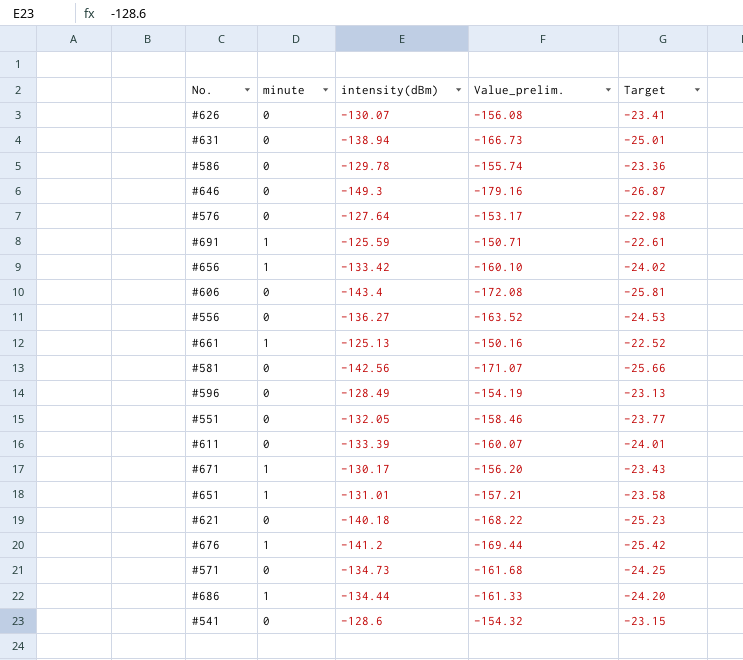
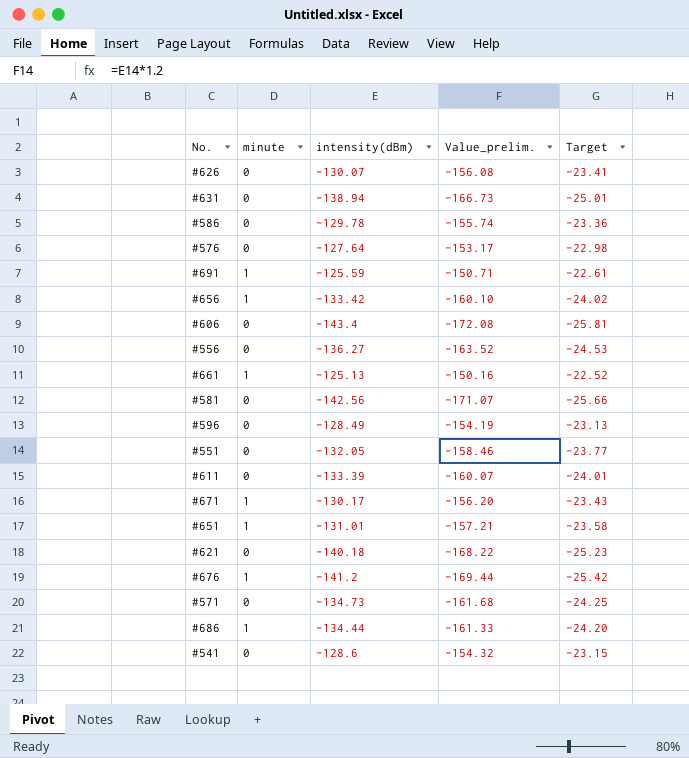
row #646: 0 | -149.3 | -179.16 | -26.87 -> none

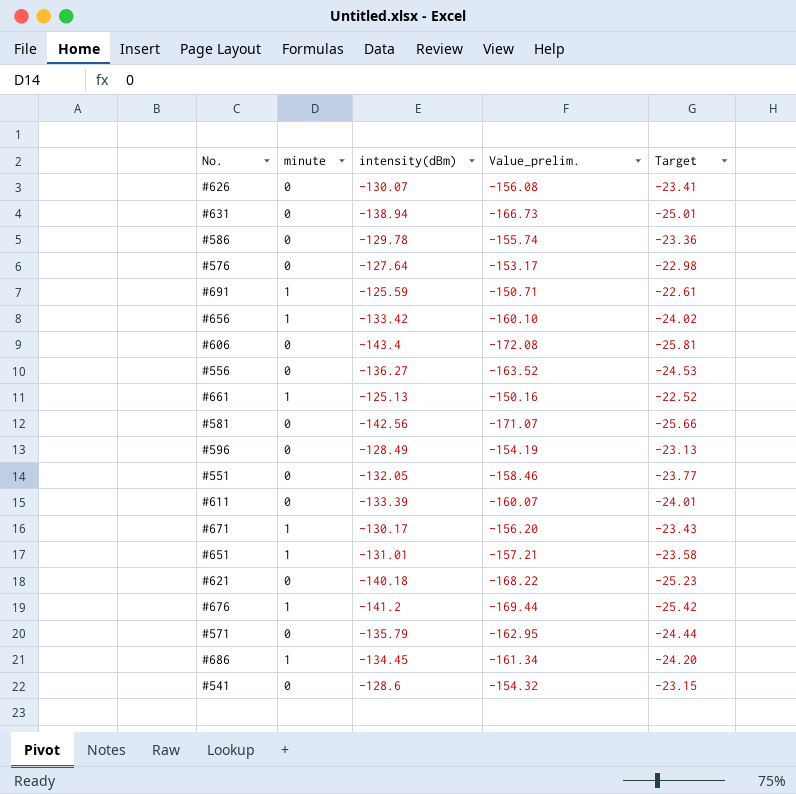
#571 | intensity(dBm): -134.73 -> -135.79
#571 | Value_prelim.: -161.68 -> -162.95
#571 | Target: -24.25 -> -24.44
#686 | intensity(dBm): -134.44 -> -134.45
#686 | Value_prelim.: -161.33 -> -161.34

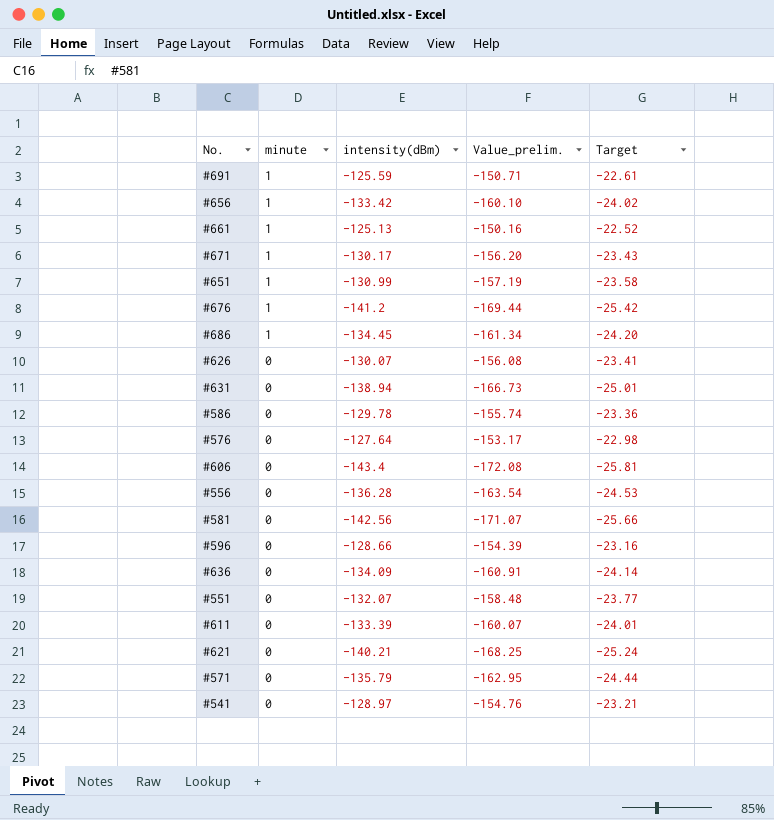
row order: none -> minute descending
#651 | intensity(dBm): -131.01 -> -130.99
#651 | Value_prelim.: -157.21 -> -157.19
#556 | intensity(dBm): -136.27 -> -136.28
#556 | Value_prelim.: -163.52 -> -163.54
#596 | intensity(dBm): -128.49 -> -128.66
#596 | Value_prelim.: -154.19 -> -154.39
#596 | Target: -23.13 -> -23.16
row #636: none -> 0 | -134.09 | -160.91 | -24.14
#551 | intensity(dBm): -132.05 -> -132.07
#551 | Value_prelim.: -158.46 -> -158.48
#621 | intensity(dBm): -140.18 -> -140.21
#621 | Value_prelim.: -168.22 -> -168.25
#621 | Target: -25.23 -> -25.24
#541 | intensity(dBm): -128.6 -> -128.97
#541 | Value_prelim.: -154.32 -> -154.76
#541 | Target: -23.15 -> -23.21

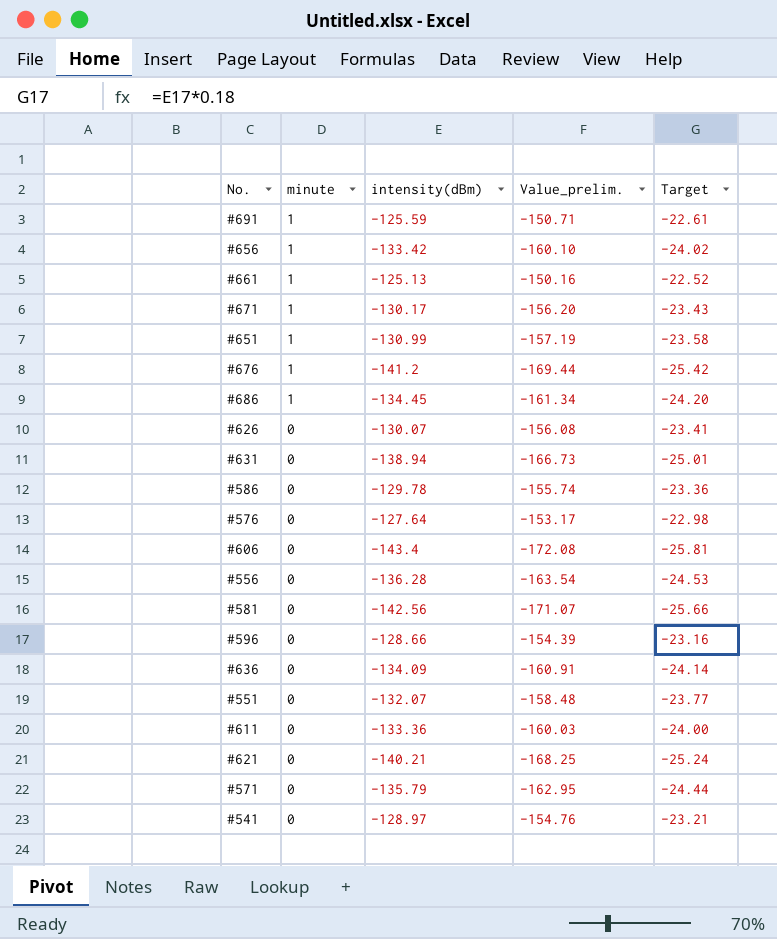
#611 | intensity(dBm): -133.39 -> -133.36
#611 | Value_prelim.: -160.07 -> -160.03
#611 | Target: -24.01 -> -24.00

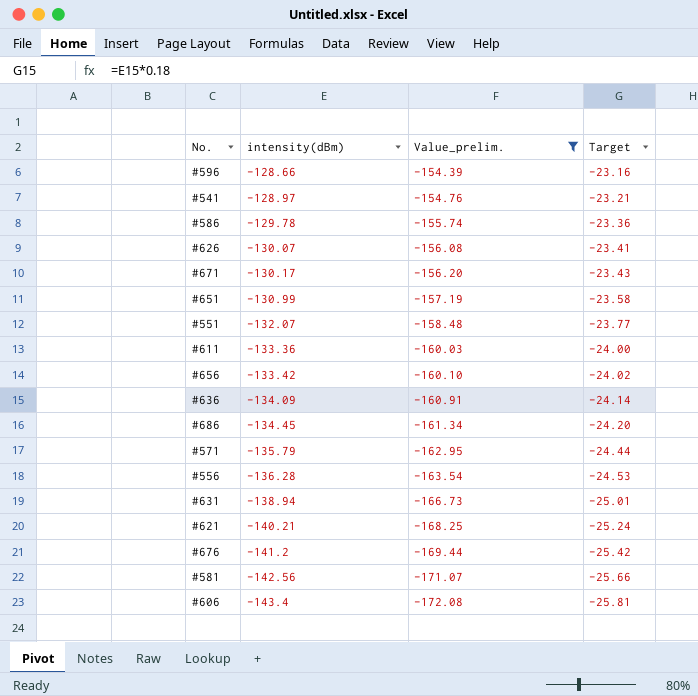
filter: none -> Value_prelim. <= -154.39
row order: minute descending -> intensity(dBm) descending
column minute | position: 2 -> none

